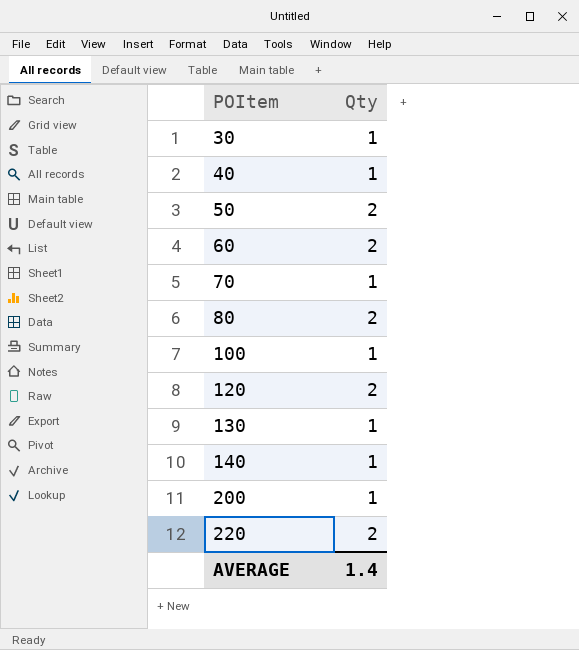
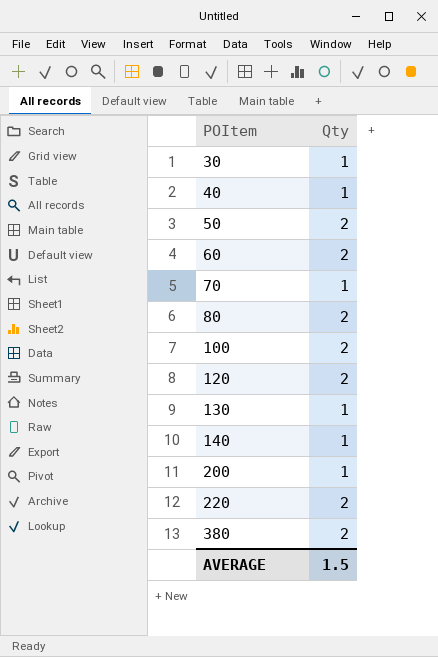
100 | Qty: 1 -> 2
row 380: none -> 2
AVERAGE | Qty: 1.4 -> 1.5

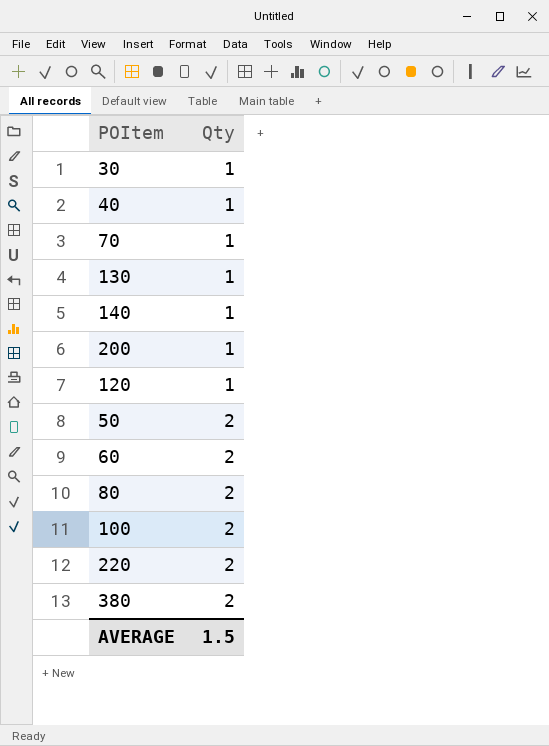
row order: POItem ascending -> Qty ascending
120 | Qty: 2 -> 1

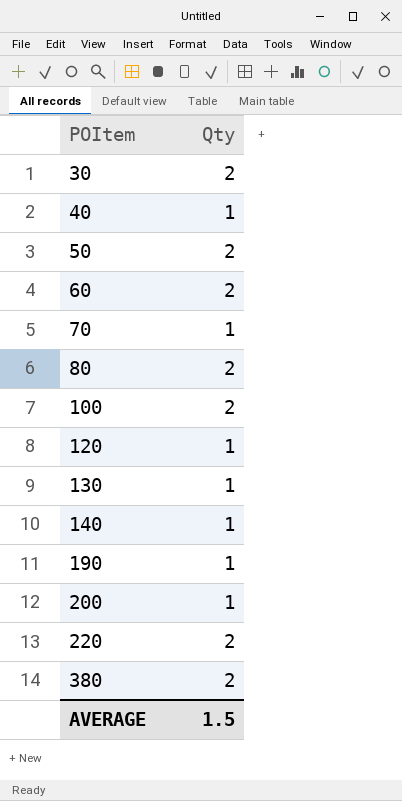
row order: Qty ascending -> POItem ascending
30 | Qty: 1 -> 2
row 190: none -> 1

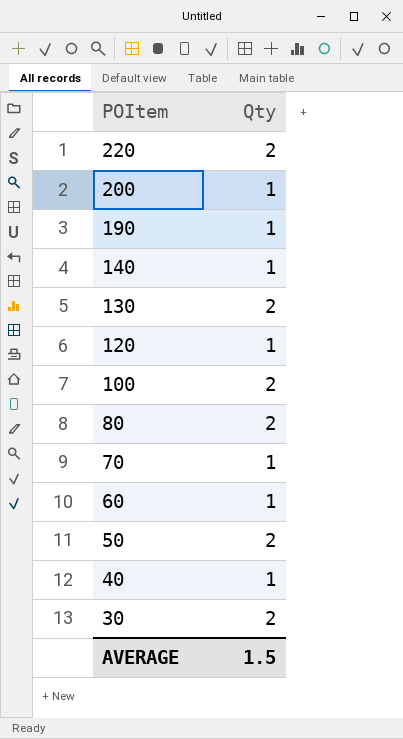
row order: POItem ascending -> POItem descending
row 380: 2 -> none
130 | Qty: 1 -> 2
60 | Qty: 2 -> 1

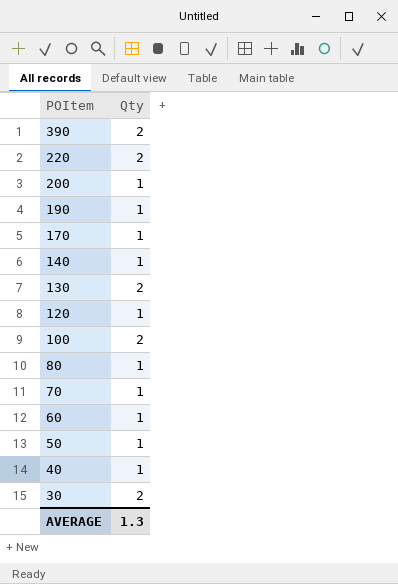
row 390: none -> 2
row 170: none -> 1
80 | Qty: 2 -> 1
50 | Qty: 2 -> 1
AVERAGE | Qty: 1.5 -> 1.3

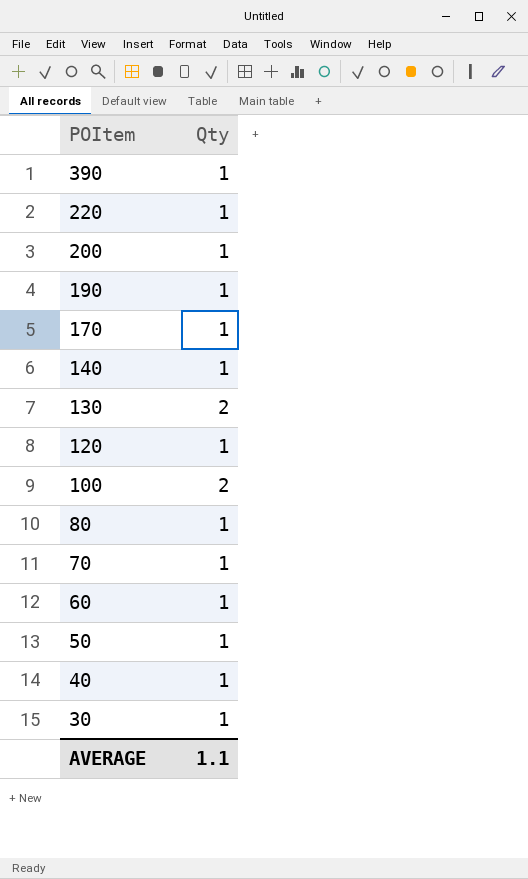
390 | Qty: 2 -> 1
220 | Qty: 2 -> 1
30 | Qty: 2 -> 1
AVERAGE | Qty: 1.3 -> 1.1

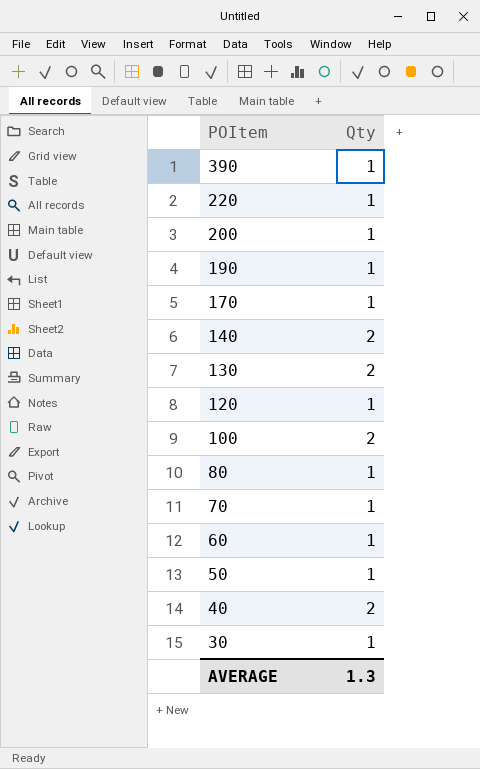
140 | Qty: 1 -> 2
40 | Qty: 1 -> 2
AVERAGE | Qty: 1.1 -> 1.3

